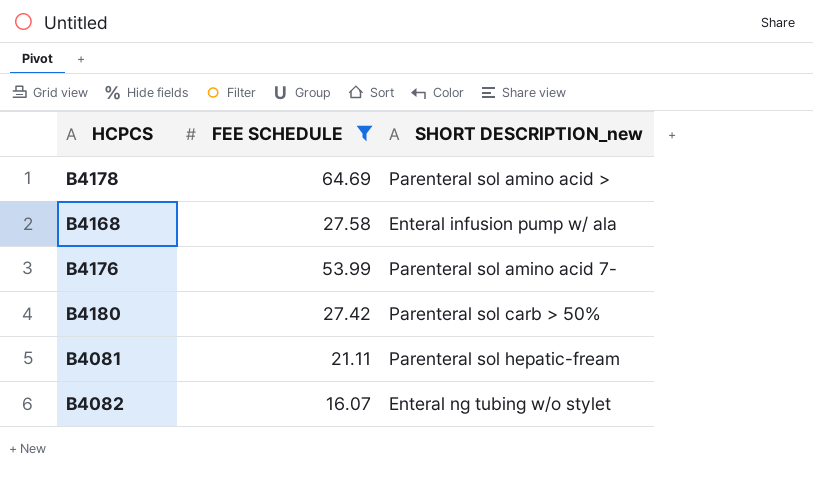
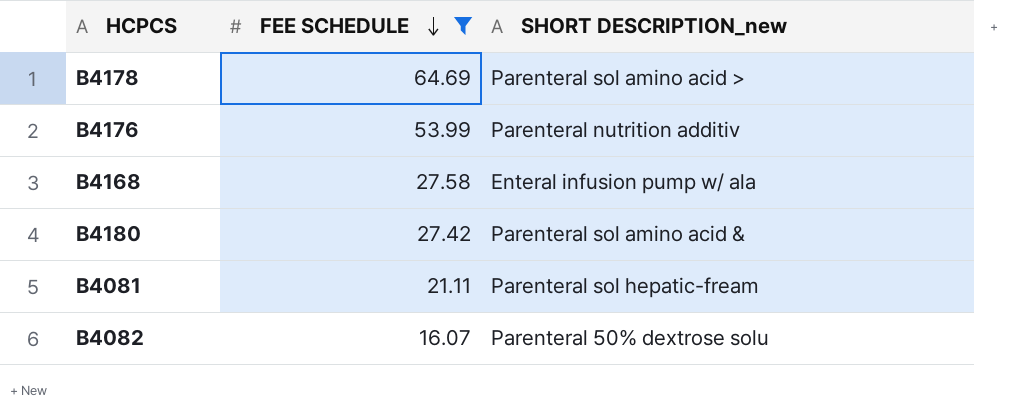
row order: none -> FEE SCHEDULE descending
B4176 | SHORT DESCRIPTION_new: Parenteral sol amino acid 7- -> Parenteral nutrition additiv
B4180 | SHORT DESCRIPTION_new: Parenteral sol carb > 50% -> Parenteral sol amino acid &
B4082 | SHORT DESCRIPTION_new: Enteral ng tubing w/o stylet -> Parenteral 50% dextrose solu

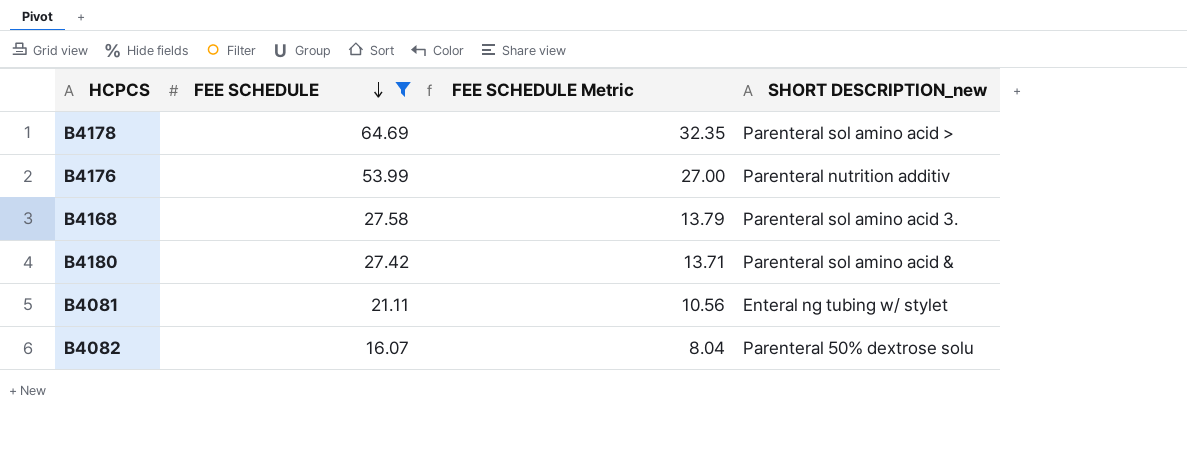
column FEE SCHEDULE Metric | formula: none -> [FEE SCHEDULE] * 0.5
B4168 | SHORT DESCRIPTION_new: Enteral infusion pump w/ ala -> Parenteral sol amino acid 3.
B4081 | SHORT DESCRIPTION_new: Parenteral sol hepatic-fream -> Enteral ng tubing w/ stylet

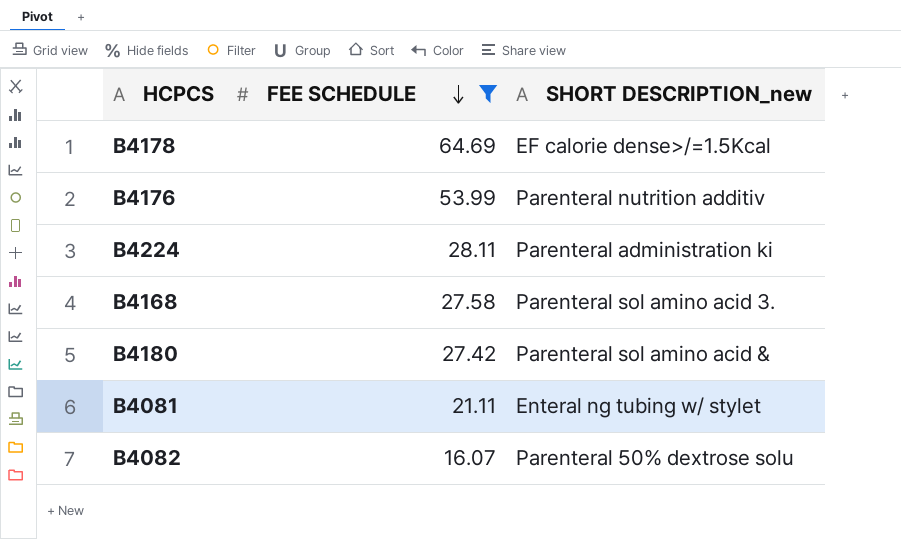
column FEE SCHEDULE Metric | formula: [FEE SCHEDULE] * 0.5 -> none
B4178 | SHORT DESCRIPTION_new: Parenteral sol amino acid > -> EF calorie dense>/=1.5Kcal
row B4224: none -> 28.11 | Parenteral administration ki

